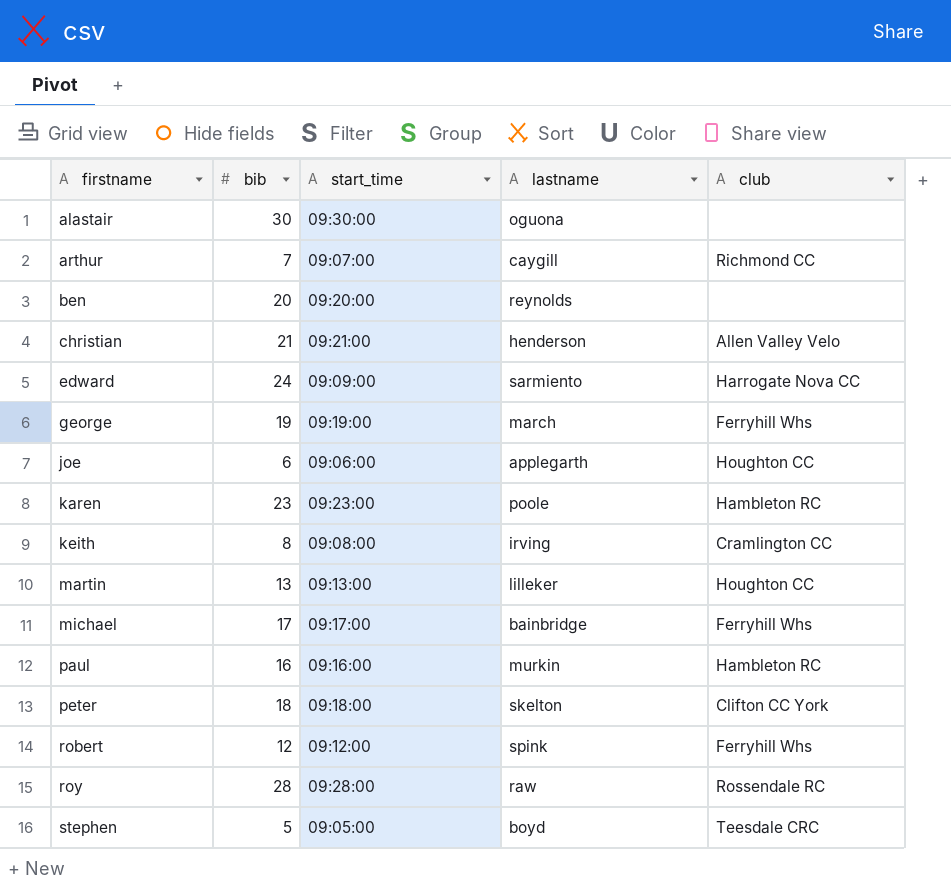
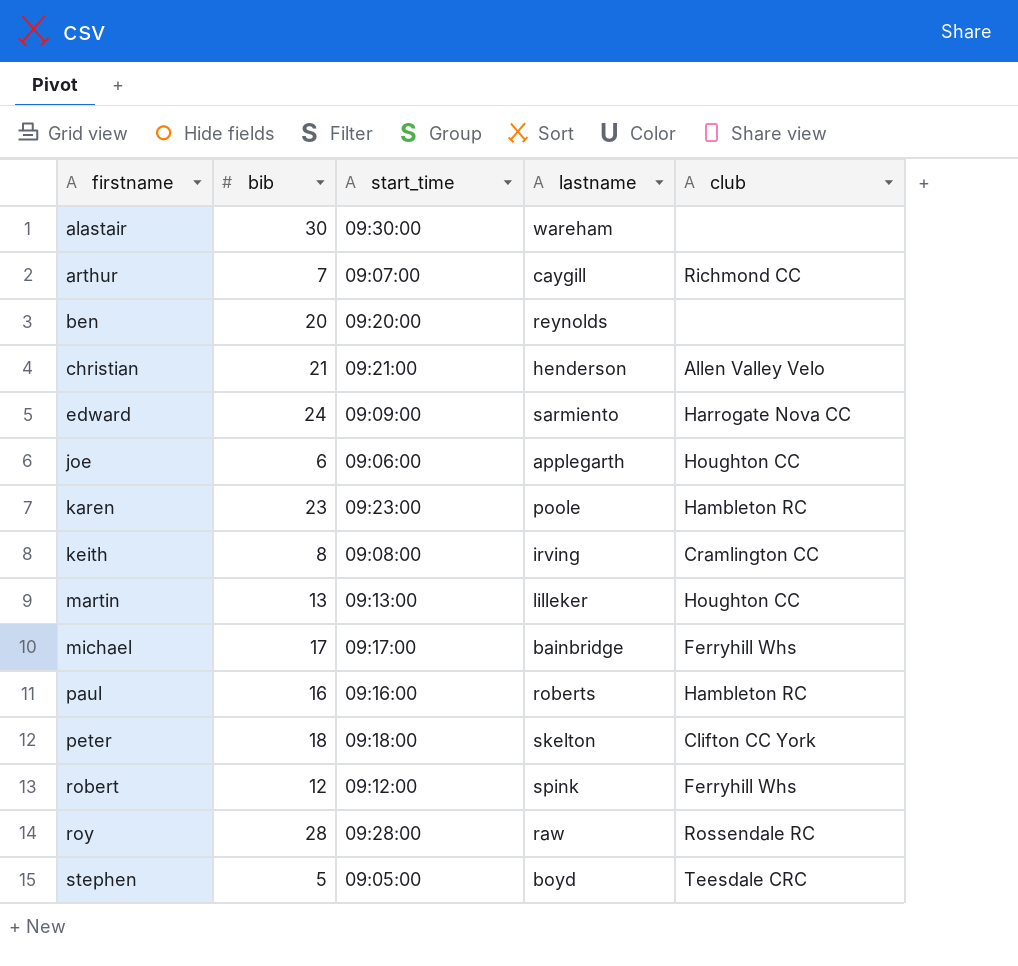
row george: 19 | 09:19:00 | march | Ferryhill Whs -> none
alastair | lastname: oguona -> wareham
paul | lastname: murkin -> roberts

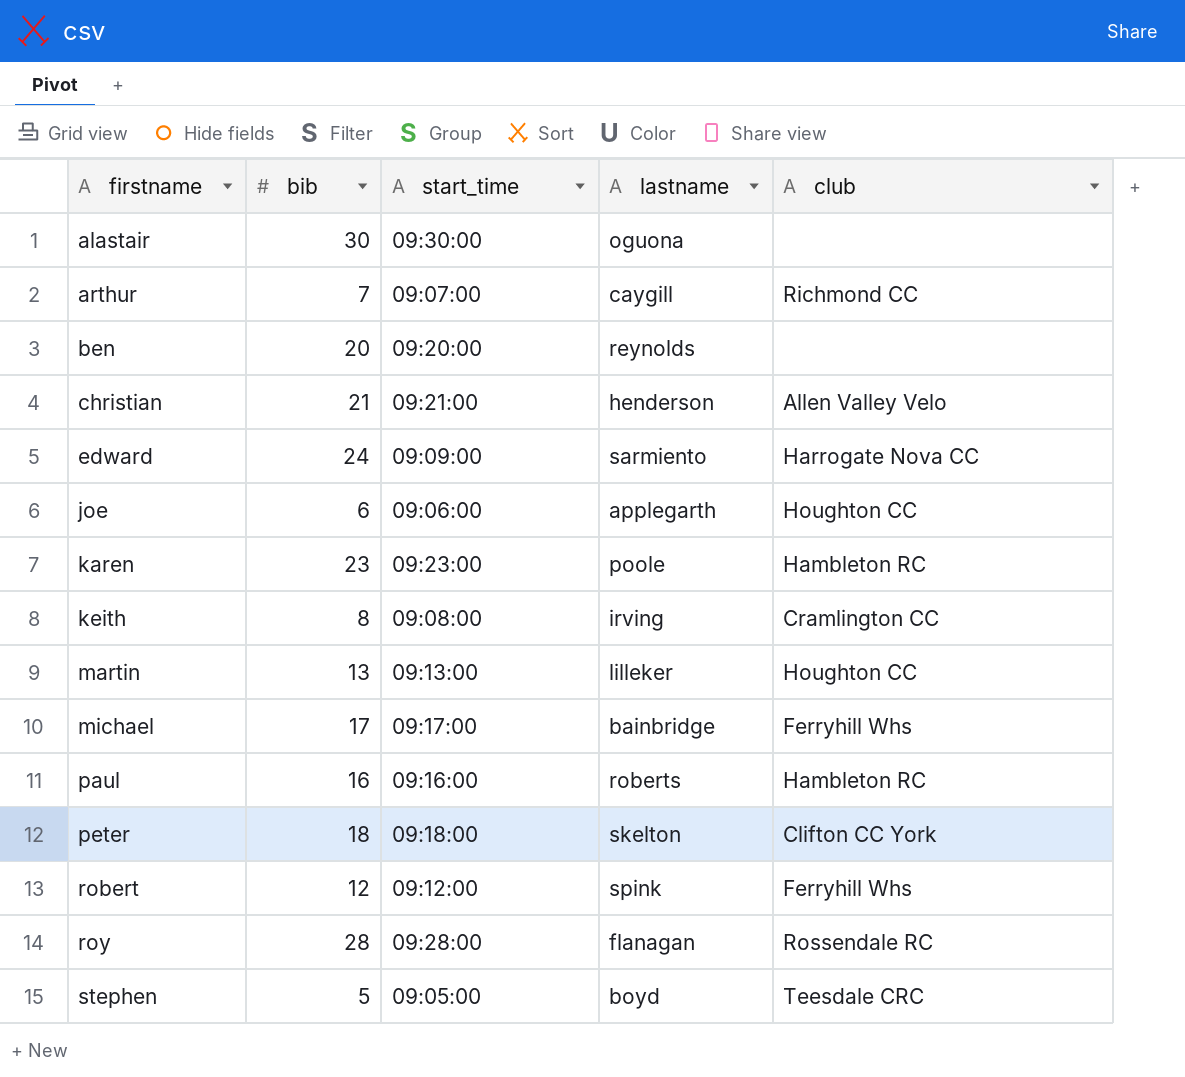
alastair | lastname: wareham -> oguona
roy | lastname: raw -> flanagan

